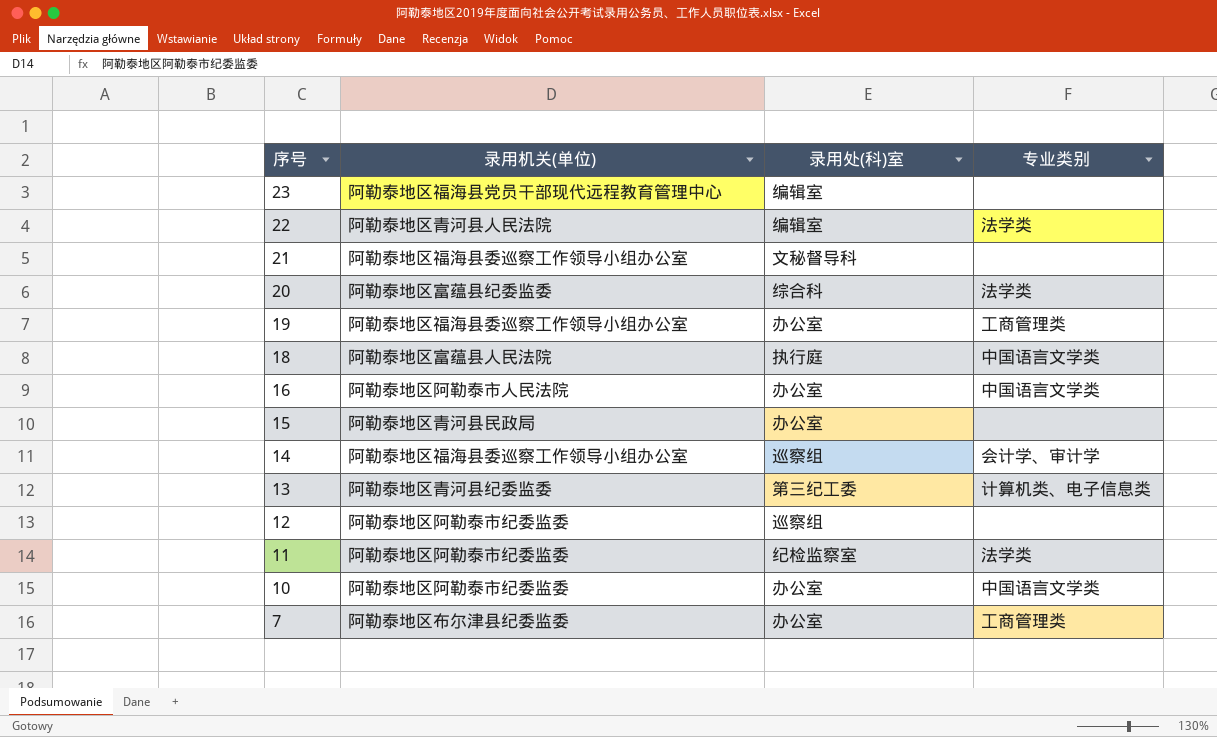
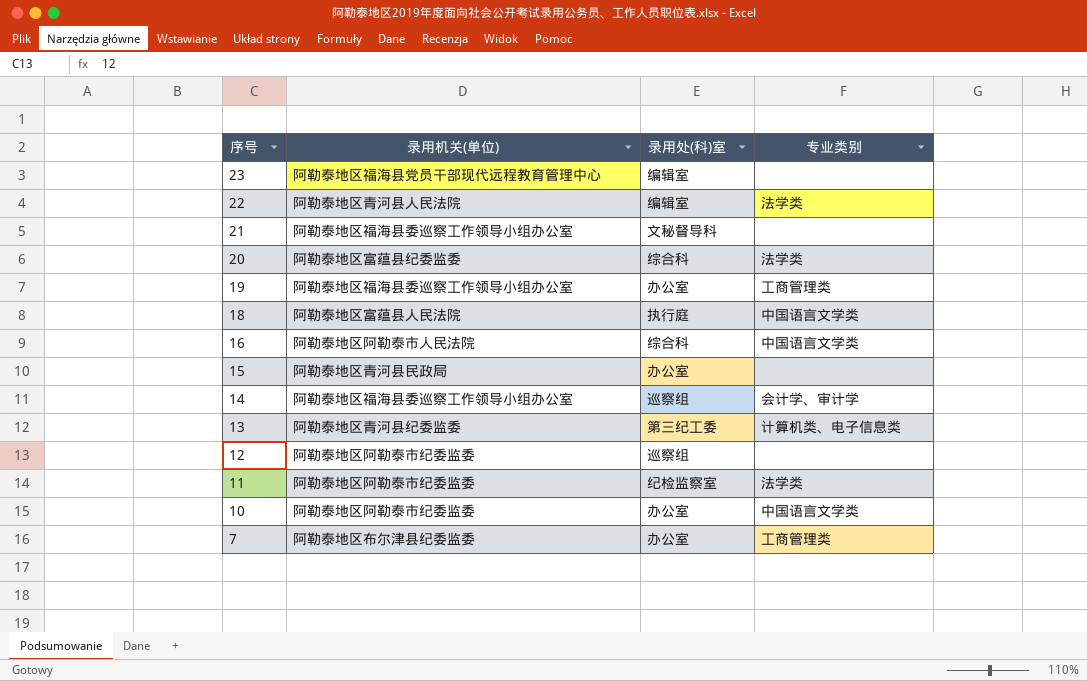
16 | 录用处(科)室: 办公室 -> 综合科

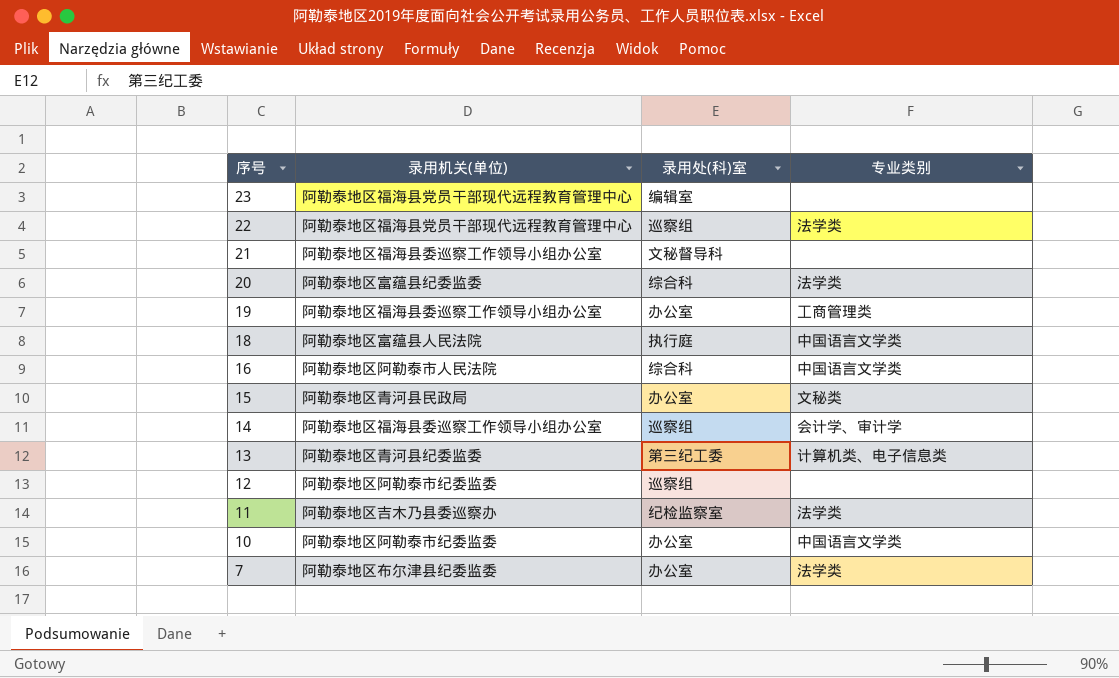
22 | 录用机关(单位): 阿勒泰地区青河县人民法院 -> 阿勒泰地区福海县党员干部现代远程教育管理中心
22 | 录用处(科)室: 编辑室 -> 巡察组
15 | 专业类别: none -> 文秘类
11 | 录用机关(单位): 阿勒泰地区阿勒泰市纪委监委 -> 阿勒泰地区吉木乃县委巡察办
7 | 专业类别: 工商管理类 -> 法学类

